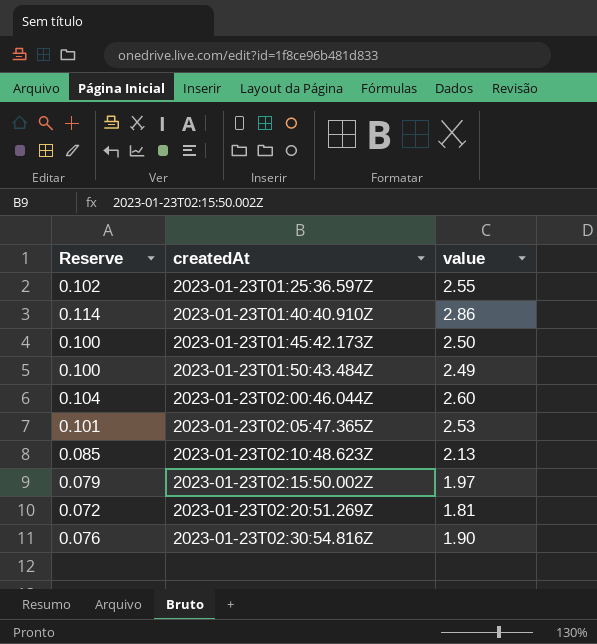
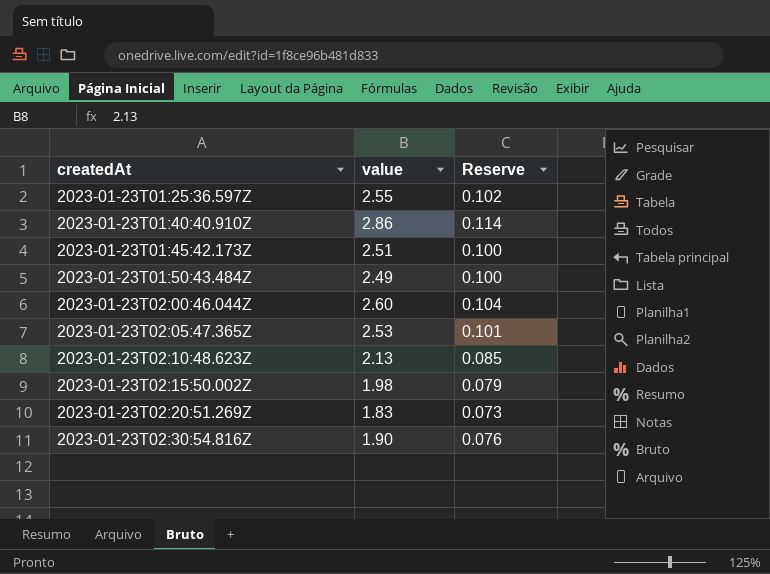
column Reserve | position: 1 -> 3
2023-01-23T01:45:42.173Z | value: 2.50 -> 2.51
2023-01-23T02:15:50.002Z | value: 1.97 -> 1.98
2023-01-23T02:20:51.269Z | value: 1.81 -> 1.83
2023-01-23T02:20:51.269Z | Reserve: 0.072 -> 0.073

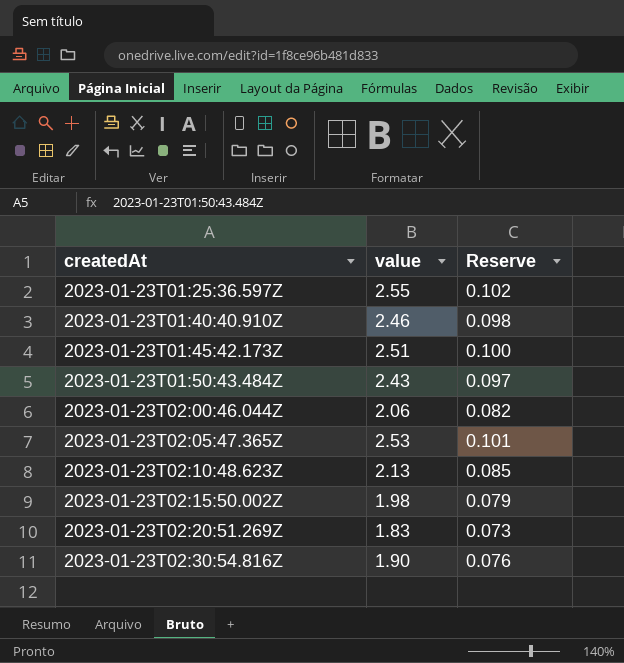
2023-01-23T01:40:40.910Z | value: 2.86 -> 2.46
2023-01-23T01:40:40.910Z | Reserve: 0.114 -> 0.098
2023-01-23T01:50:43.484Z | value: 2.49 -> 2.43
2023-01-23T01:50:43.484Z | Reserve: 0.100 -> 0.097
2023-01-23T02:00:46.044Z | value: 2.60 -> 2.06
2023-01-23T02:00:46.044Z | Reserve: 0.104 -> 0.082

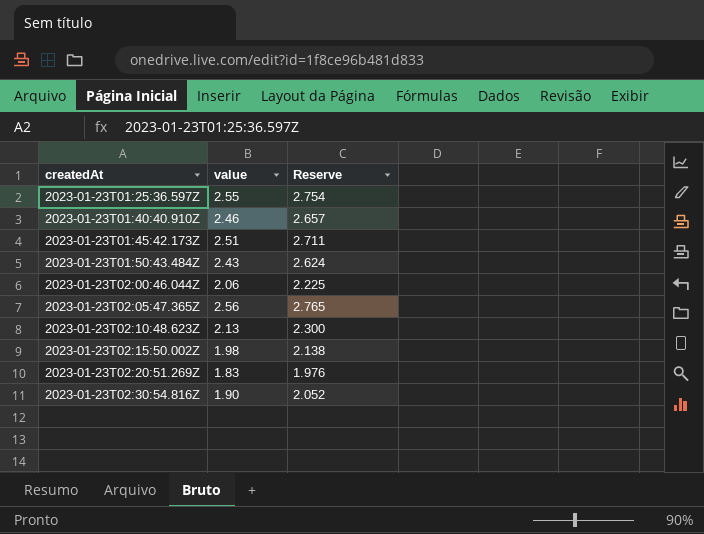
column Reserve | formula: [value] * 0.04 -> [value] * 1.08
2023-01-23T02:05:47.365Z | value: 2.53 -> 2.56

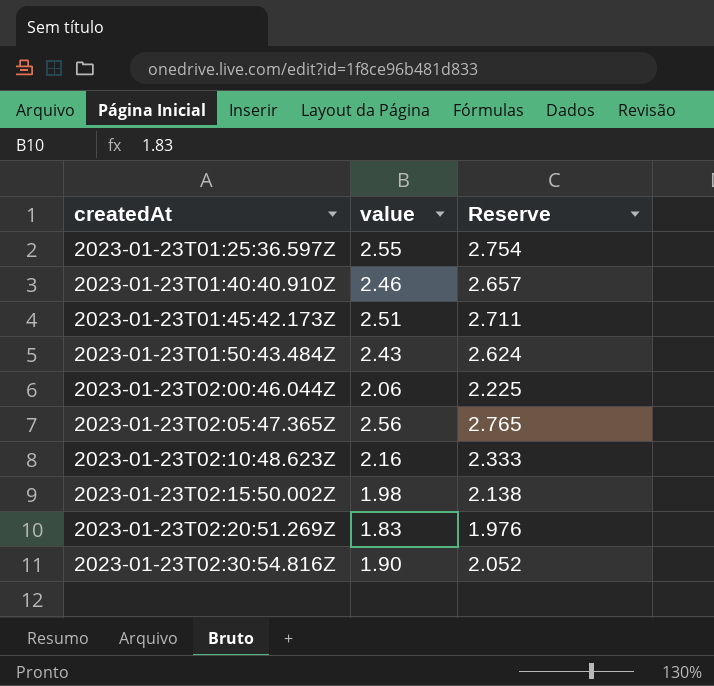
2023-01-23T02:10:48.623Z | value: 2.13 -> 2.16
2023-01-23T02:10:48.623Z | Reserve: 2.300 -> 2.333

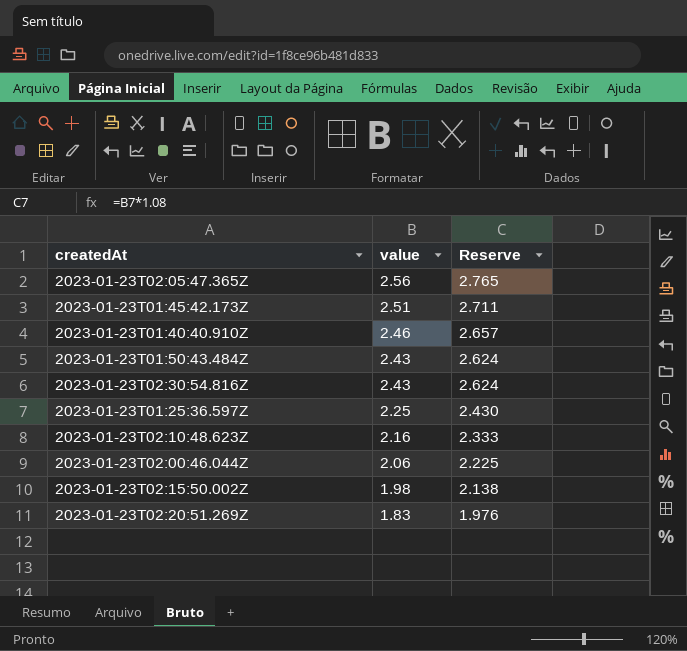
row order: createdAt ascending -> value descending
2023-01-23T02:30:54.816Z | value: 1.90 -> 2.43
2023-01-23T02:30:54.816Z | Reserve: 2.052 -> 2.624
2023-01-23T01:25:36.597Z | value: 2.55 -> 2.25
2023-01-23T01:25:36.597Z | Reserve: 2.754 -> 2.430

